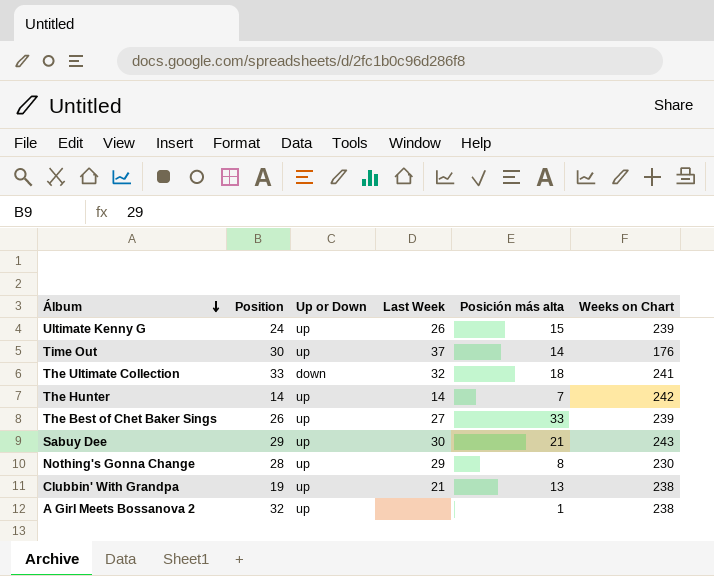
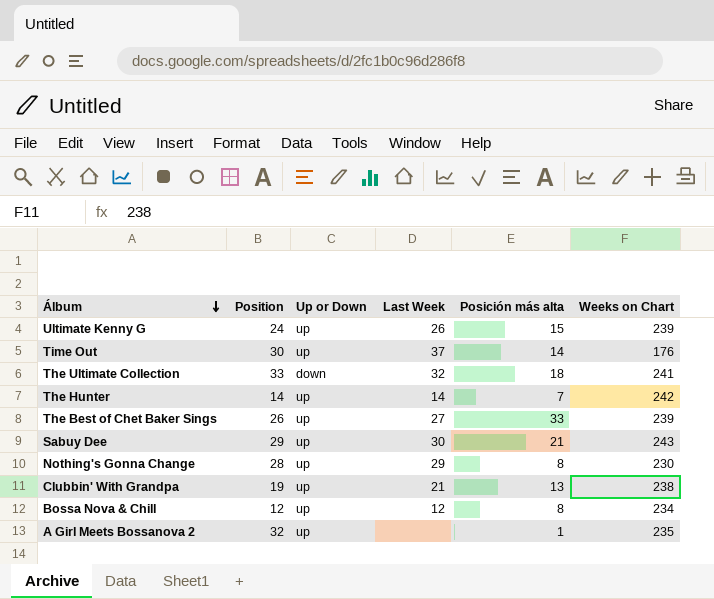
row Bossa Nova & Chill: none -> 12 | up | 12 | 8 | 234
A Girl Meets Bossanova 2 | Weeks on Chart: 238 -> 235

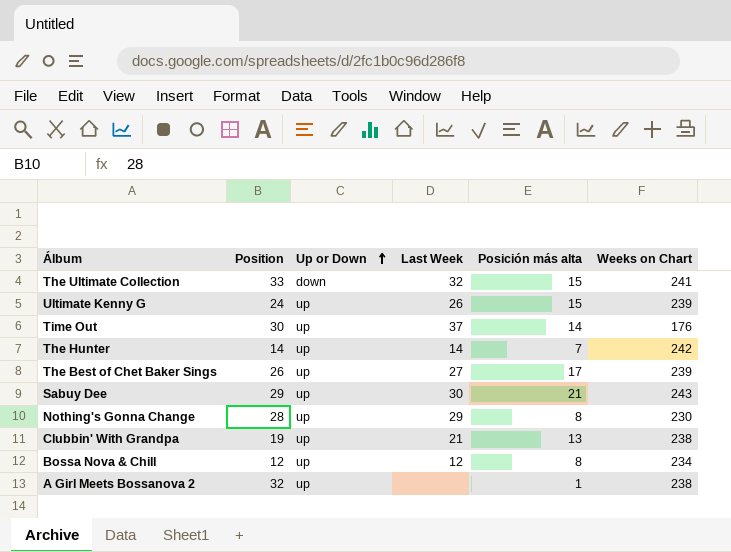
row order: Álbum descending -> Up or Down ascending
The Ultimate Collection | Posición más alta: 18 -> 15
The Best of Chet Baker Sings | Posición más alta: 33 -> 17
A Girl Meets Bossanova 2 | Weeks on Chart: 235 -> 238

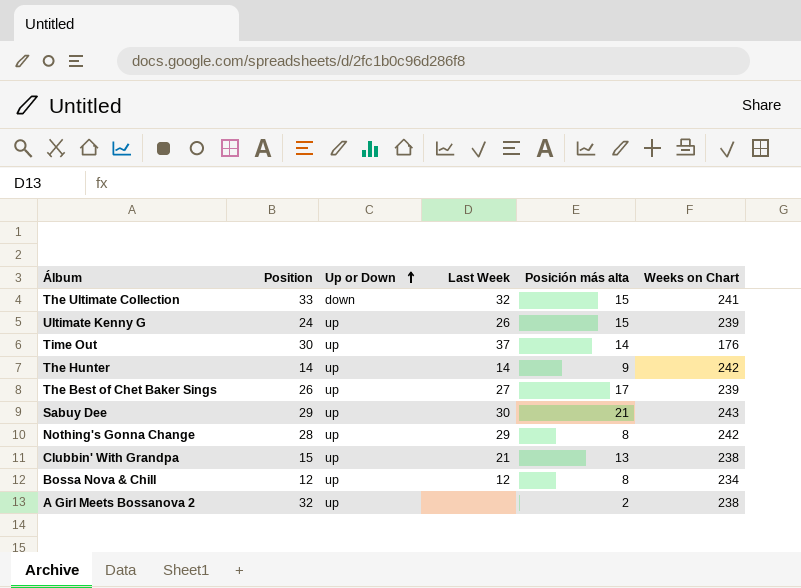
The Hunter | Posición más alta: 7 -> 9
Nothing's Gonna Change | Weeks on Chart: 230 -> 242
Clubbin' With Grandpa | Position: 19 -> 15
A Girl Meets Bossanova 2 | Posición más alta: 1 -> 2

